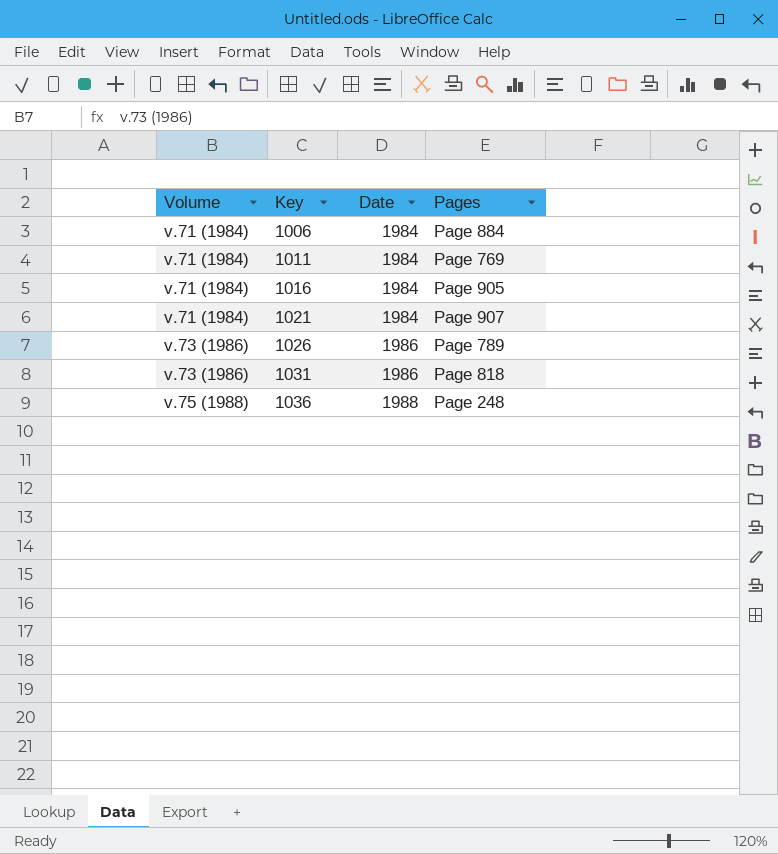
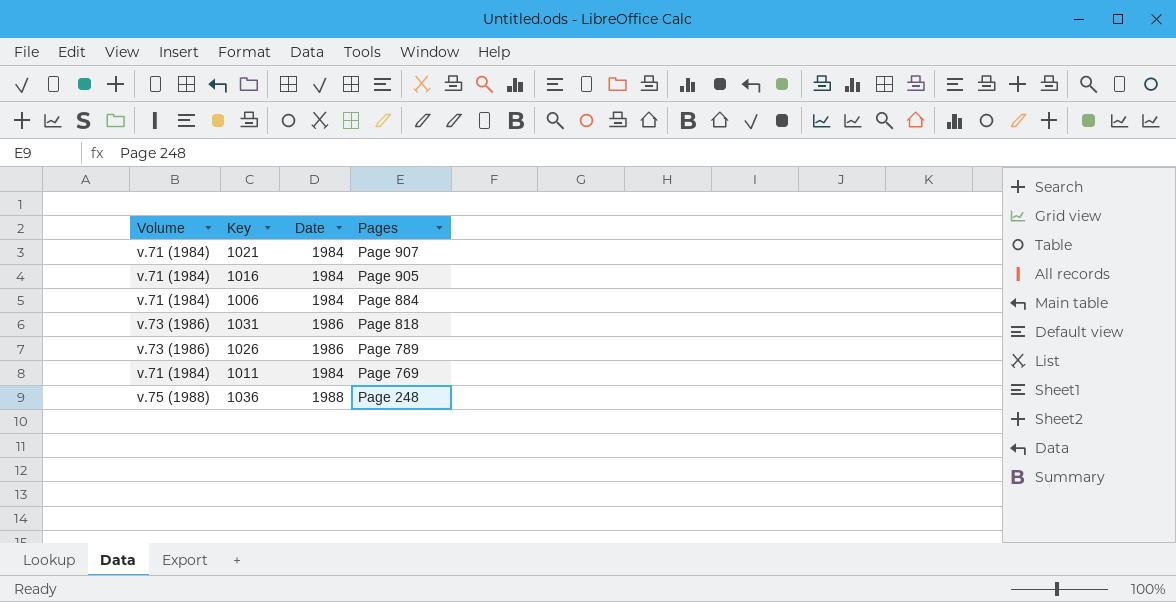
row order: Volume ascending -> Pages descending

